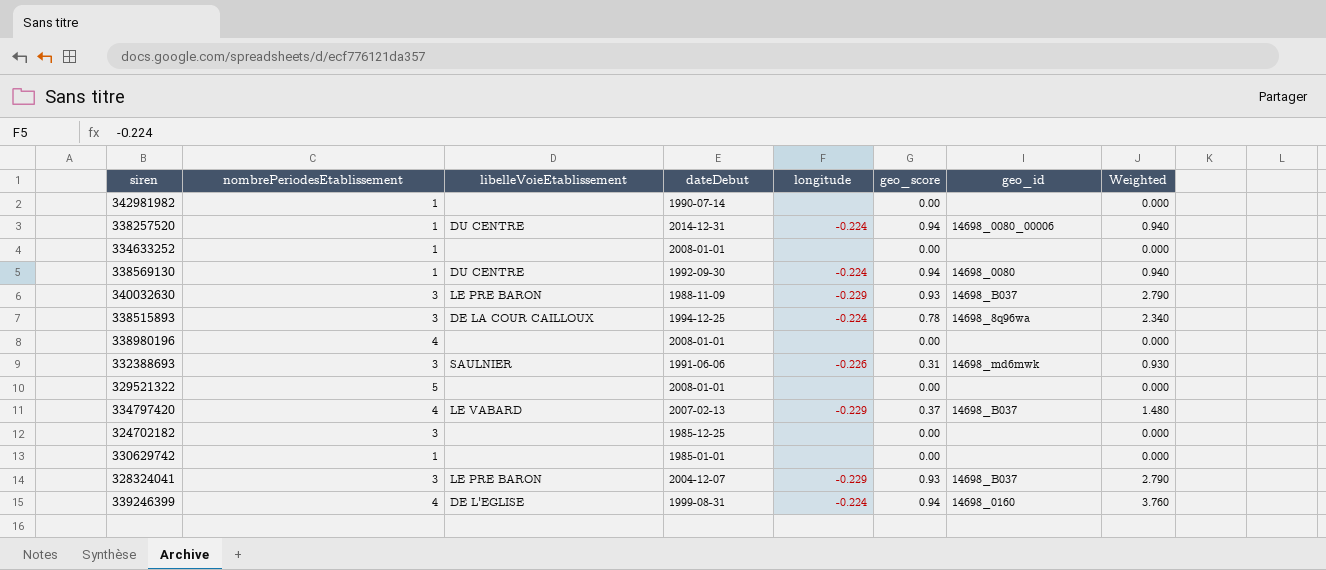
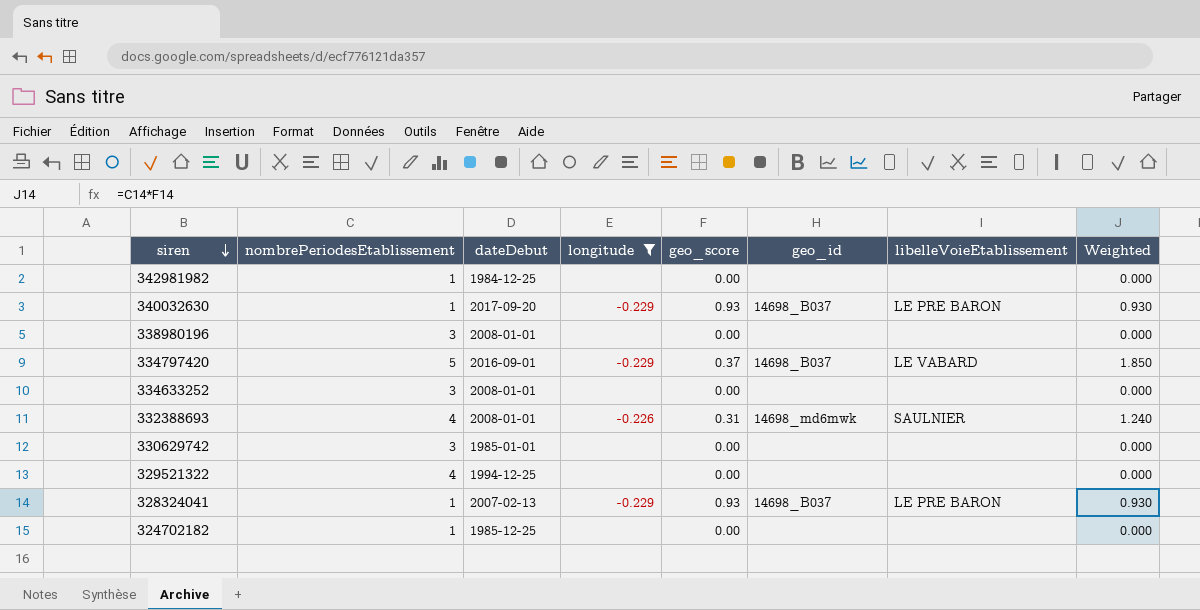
filter: none -> longitude != -0.224
row order: none -> siren descending
column libelleVoieEtablissement | position: 3 -> 7
342981982 | dateDebut: 1990-07-14 -> 1984-12-25
340032630 | nombrePeriodesEtablissement: 3 -> 1
340032630 | dateDebut: 1988-11-09 -> 2017-09-20
340032630 | Weighted: 2.790 -> 0.930
338980196 | nombrePeriodesEtablissement: 4 -> 3
334797420 | nombrePeriodesEtablissement: 4 -> 5
334797420 | dateDebut: 2007-02-13 -> 2016-09-01
334797420 | Weighted: 1.480 -> 1.850
334633252 | nombrePeriodesEtablissement: 1 -> 3
332388693 | nombrePeriodesEtablissement: 3 -> 4
332388693 | dateDebut: 1991-06-06 -> 2008-01-01
332388693 | Weighted: 0.930 -> 1.240
330629742 | nombrePeriodesEtablissement: 1 -> 3
329521322 | nombrePeriodesEtablissement: 5 -> 4
329521322 | dateDebut: 2008-01-01 -> 1994-12-25
328324041 | nombrePeriodesEtablissement: 3 -> 1
328324041 | dateDebut: 2004-12-07 -> 2007-02-13
328324041 | Weighted: 2.790 -> 0.930
324702182 | nombrePeriodesEtablissement: 3 -> 1

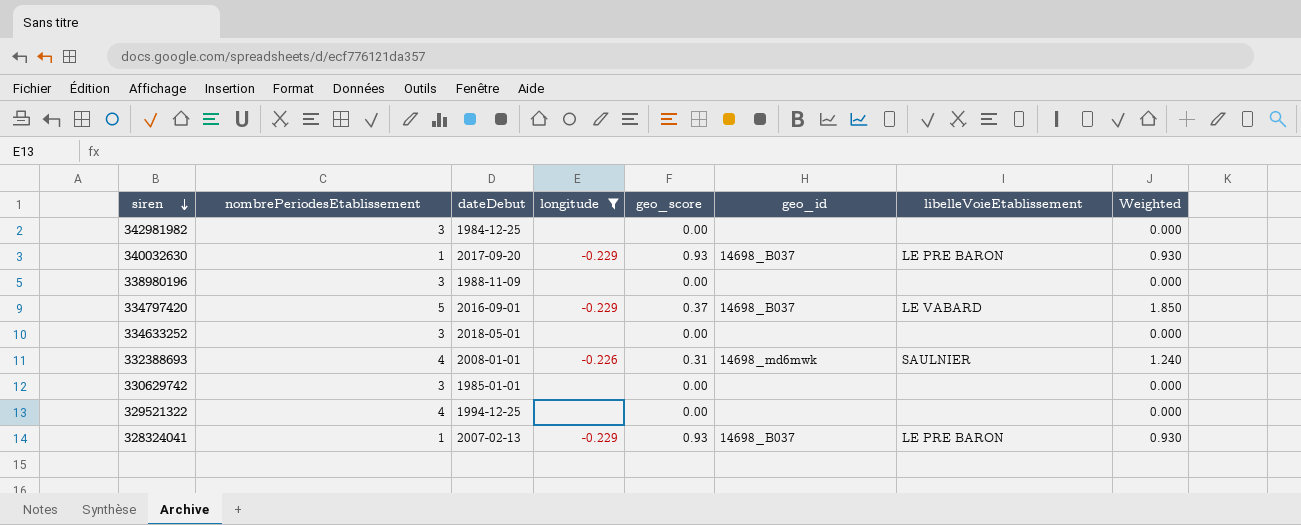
row 324702182: 1 | 1985-12-25 | none | 0.00 | none | none | 0.000 -> none
342981982 | nombrePeriodesEtablissement: 1 -> 3
338980196 | dateDebut: 2008-01-01 -> 1988-11-09
334633252 | dateDebut: 2008-01-01 -> 2018-05-01

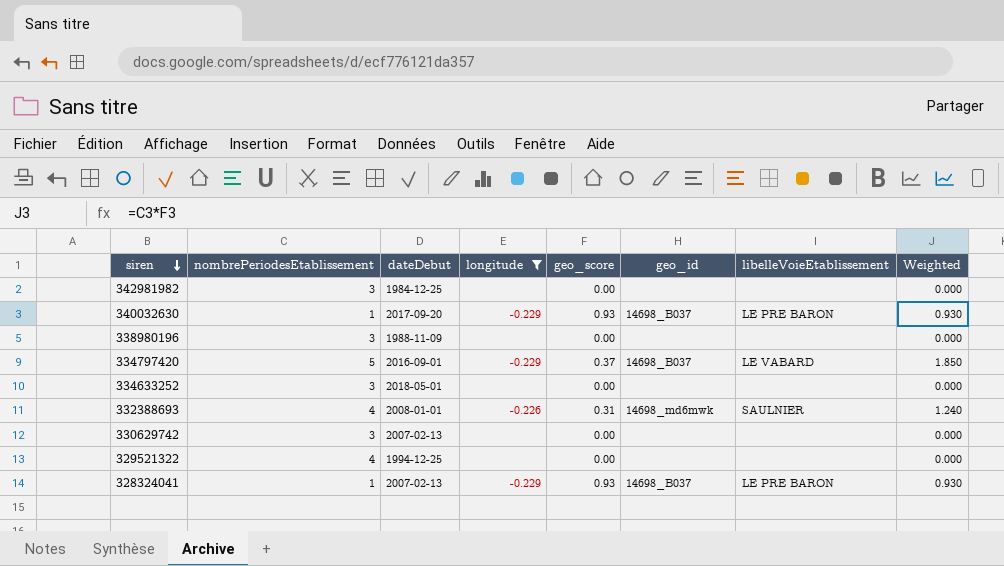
330629742 | dateDebut: 1985-01-01 -> 2007-02-13

